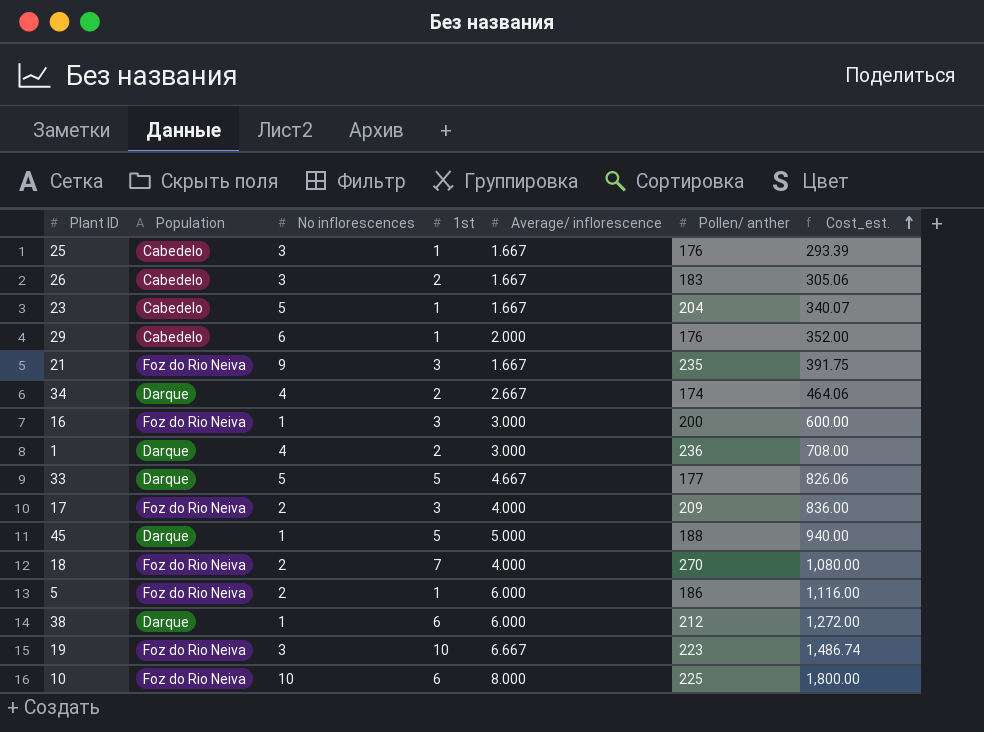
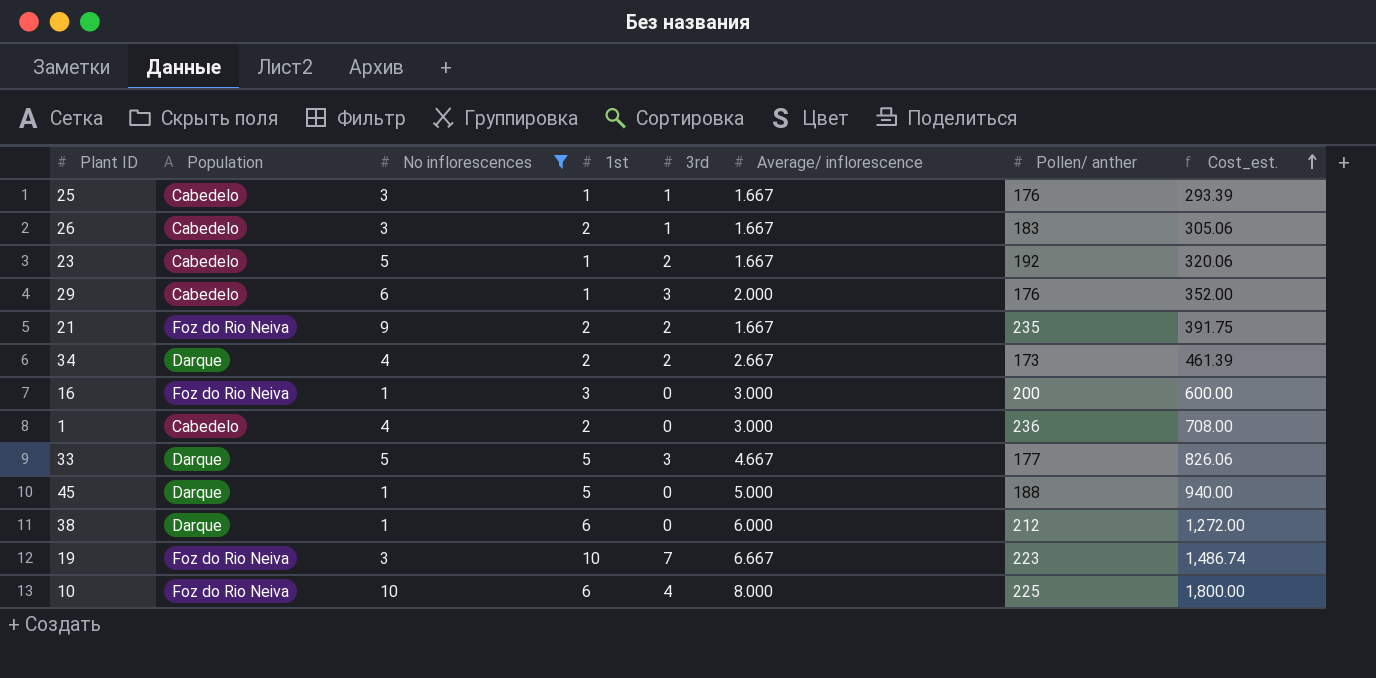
filter: none -> No inflorescences != 2
column 3rd | position: none -> 5
23 | Pollen/ anther: 204 -> 192
23 | Cost_est.: 340.07 -> 320.06
21 | 1st: 3 -> 2
34 | Pollen/ anther: 174 -> 173
34 | Cost_est.: 464.06 -> 461.39
1 | Population: Darque -> Cabedelo

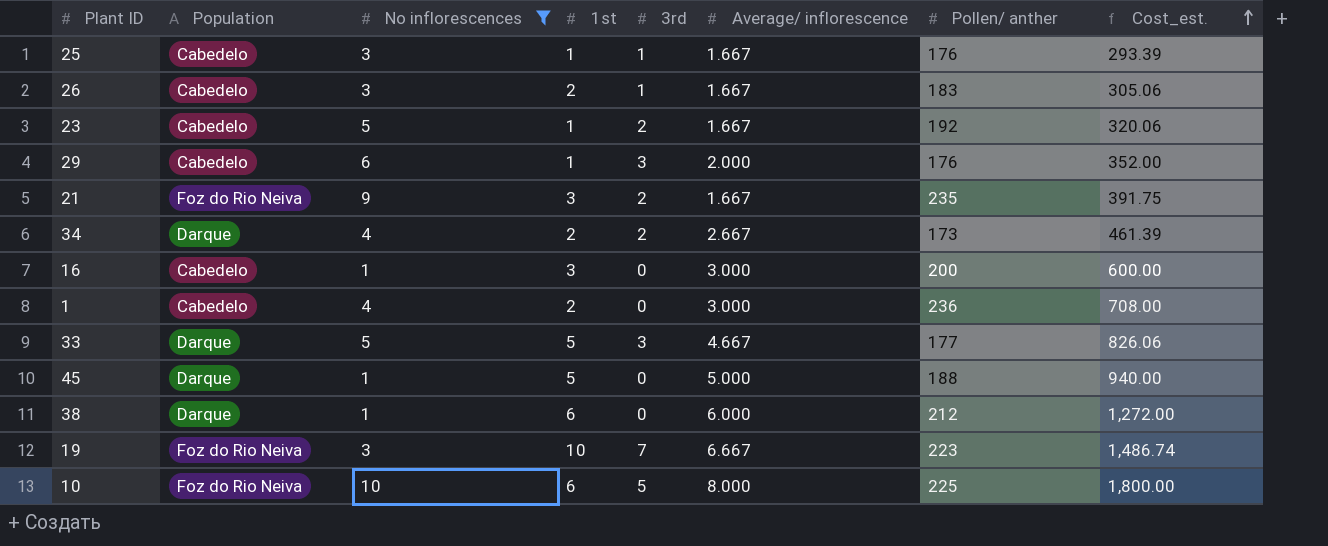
21 | 1st: 2 -> 3
16 | Population: Foz do Rio Neiva -> Cabedelo
10 | 3rd: 4 -> 5

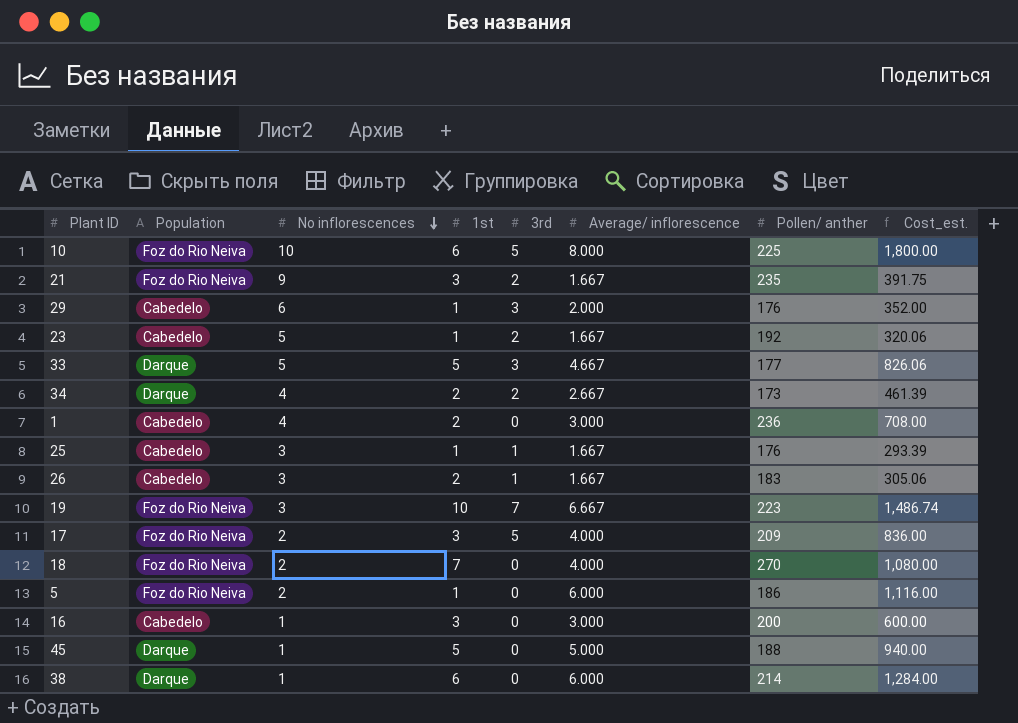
filter: No inflorescences != 2 -> none
row order: Cost_est. ascending -> No inflorescences descending
38 | Pollen/ anther: 212 -> 214
38 | Cost_est.: 1,272.00 -> 1,284.00

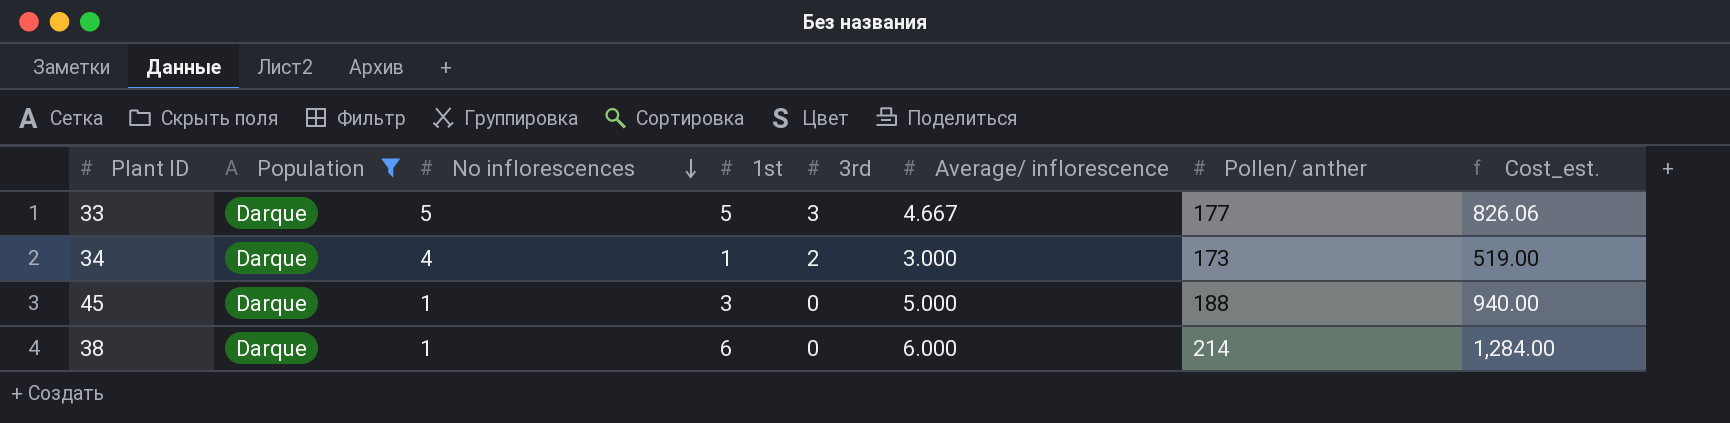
filter: none -> Population = Darque
34 | 1st: 2 -> 1
34 | Average/ inflorescence: 2.667 -> 3.000
34 | Cost_est.: 461.39 -> 519.00
45 | 1st: 5 -> 3

